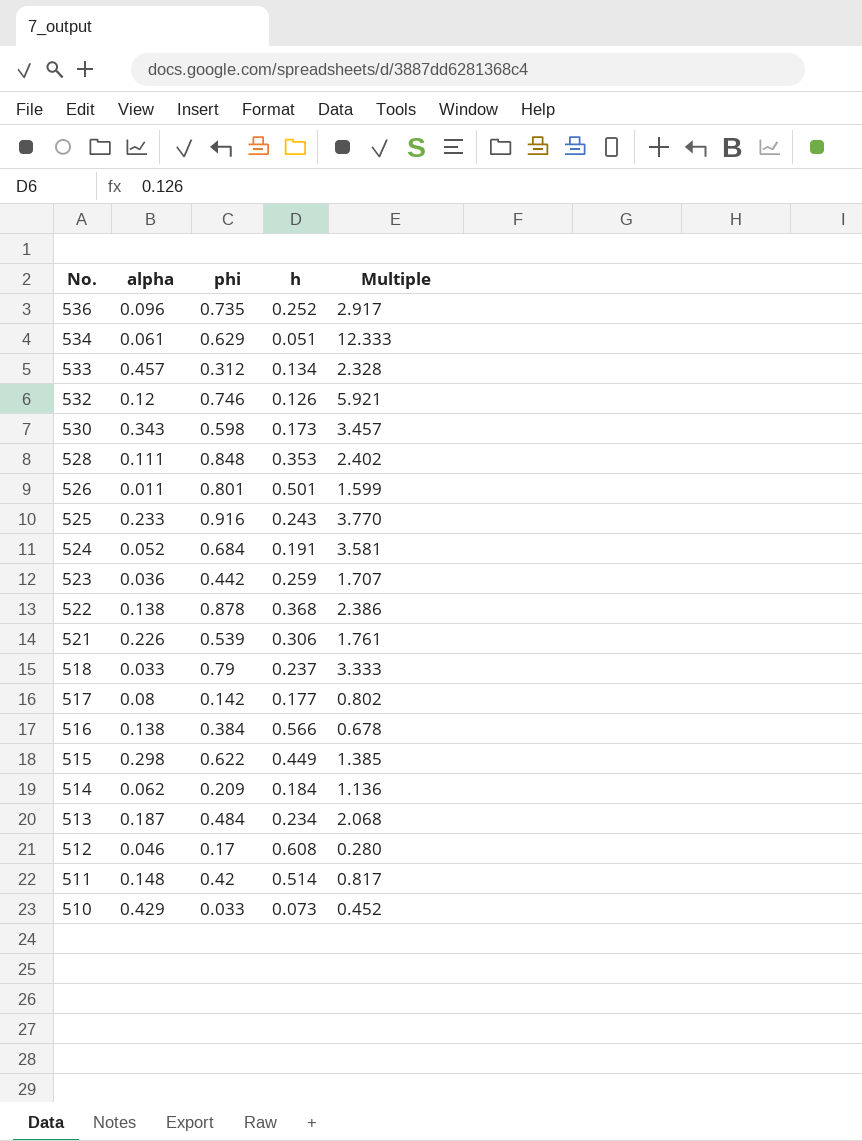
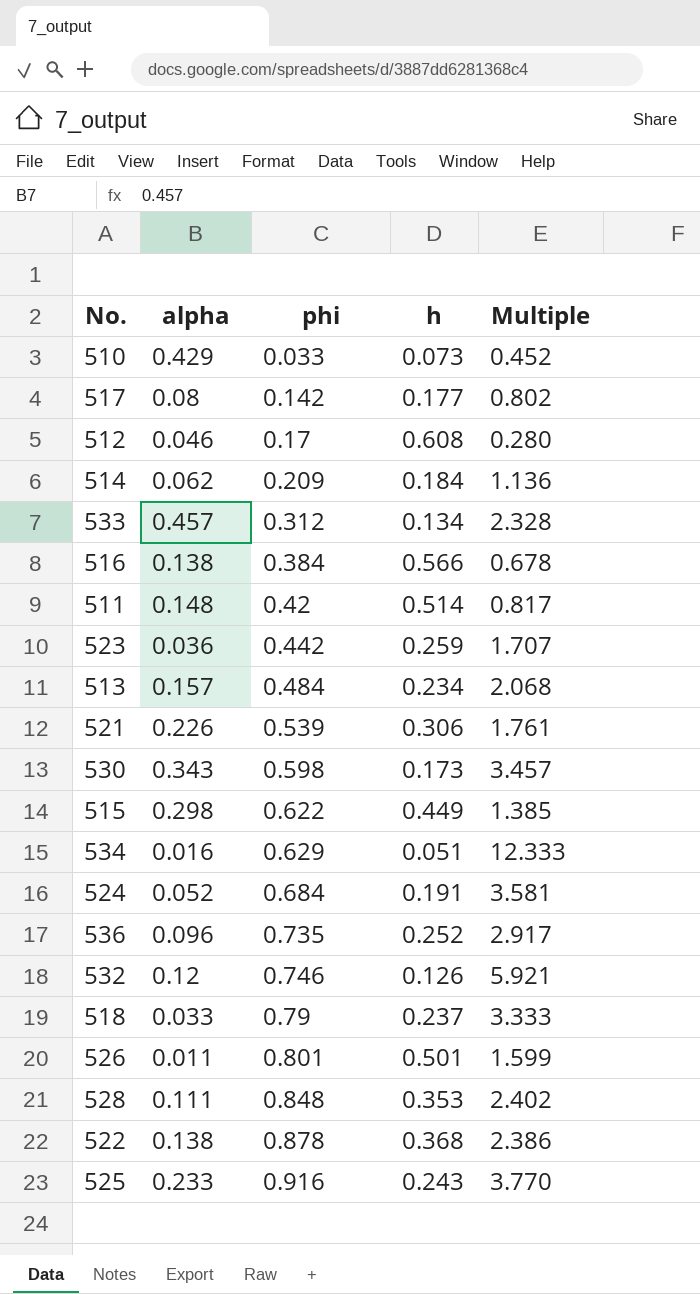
row order: No. descending -> phi ascending
513 | alpha: 0.187 -> 0.157
534 | alpha: 0.061 -> 0.016

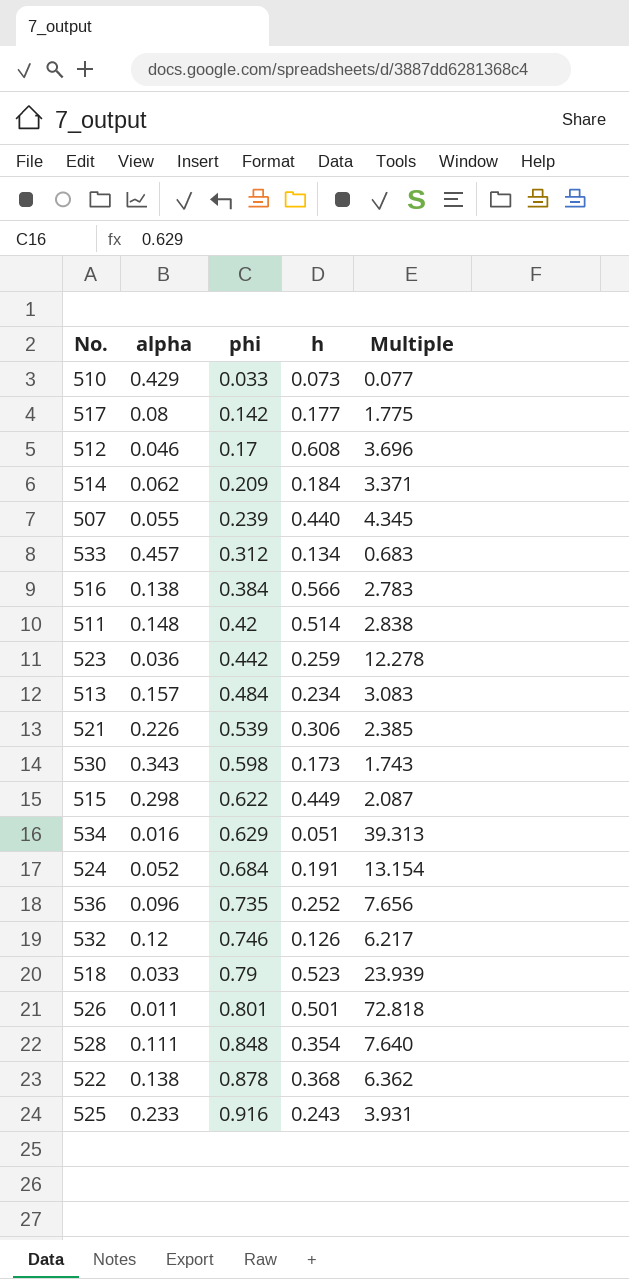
column Multiple | formula: [phi] / [h] -> [phi] / [alpha]
row 507: none -> 0.055 | 0.239 | 0.440 | 4.345
518 | h: 0.237 -> 0.523
528 | h: 0.353 -> 0.354

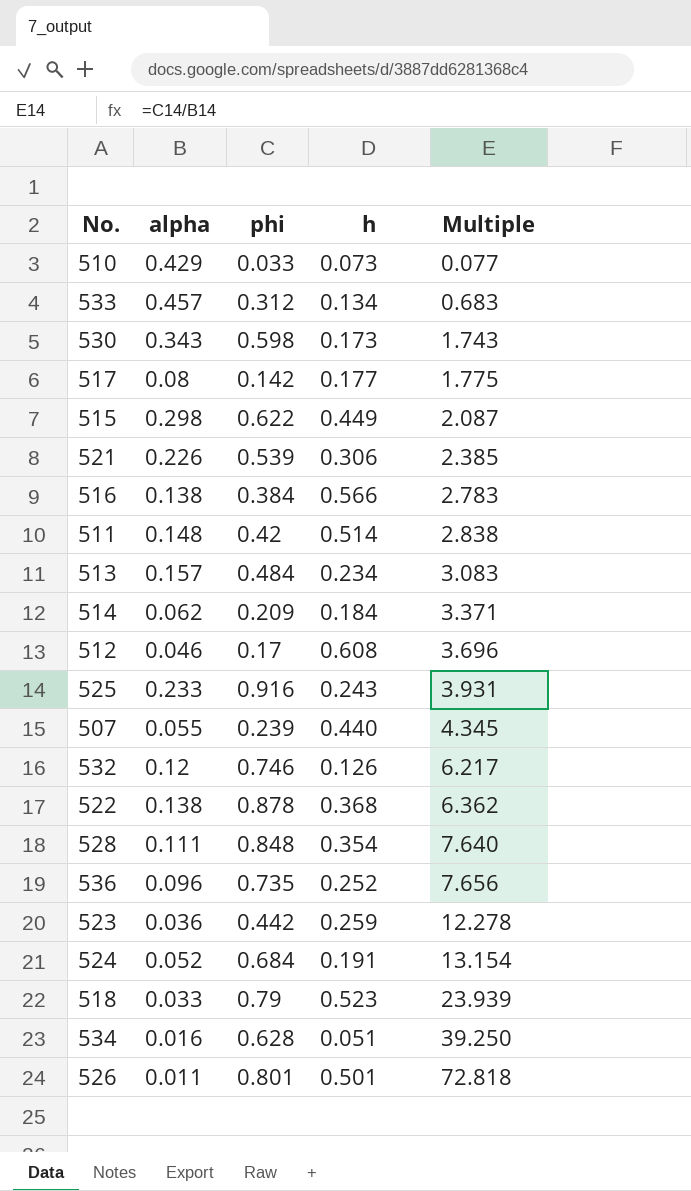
row order: phi ascending -> Multiple ascending
534 | phi: 0.629 -> 0.628
534 | Multiple: 39.313 -> 39.250

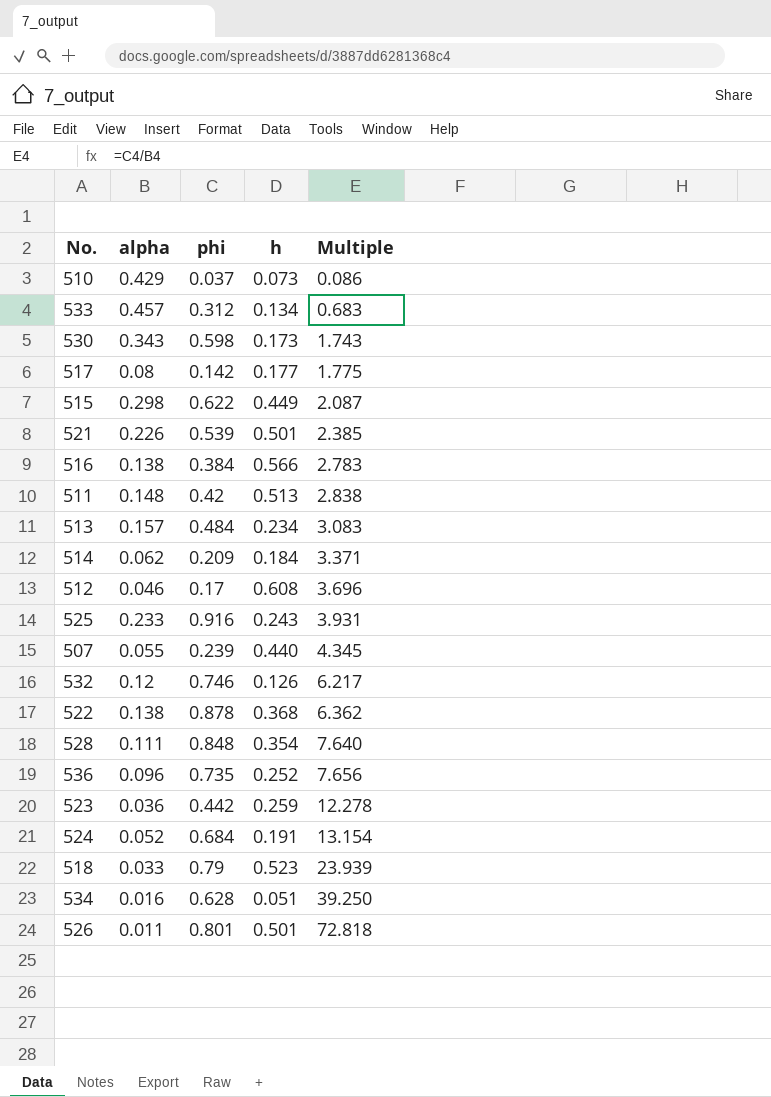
510 | phi: 0.033 -> 0.037
510 | Multiple: 0.077 -> 0.086
521 | h: 0.306 -> 0.501
511 | h: 0.514 -> 0.513

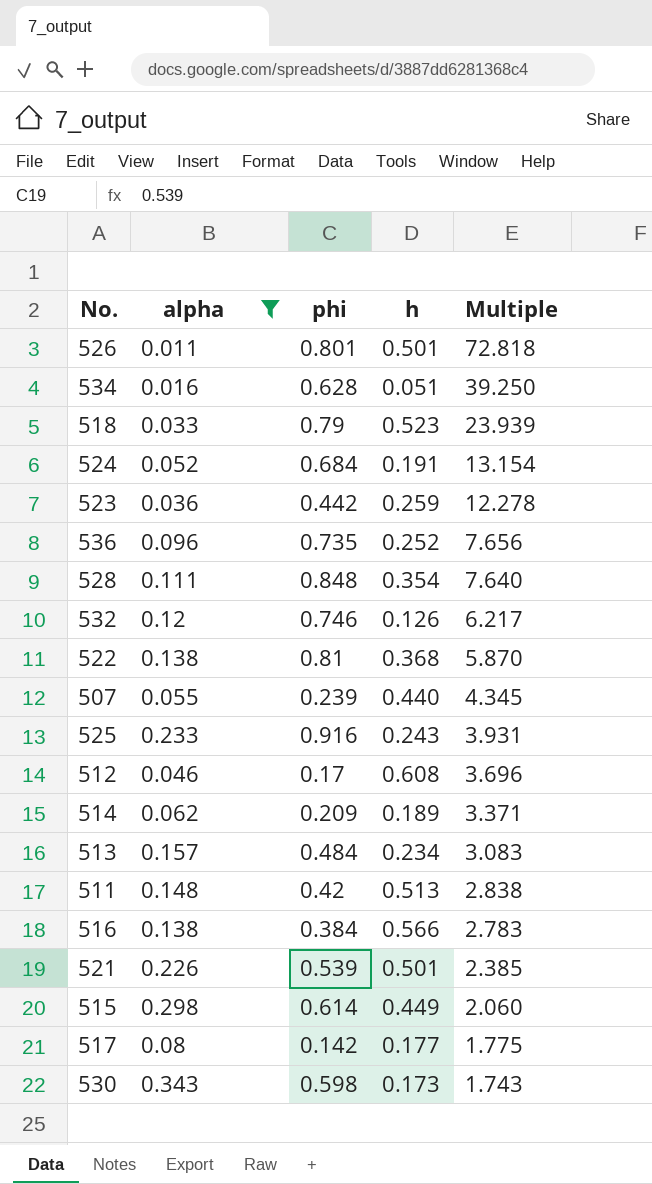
filter: none -> alpha <= 0.343
row order: Multiple ascending -> Multiple descending
522 | phi: 0.878 -> 0.81
522 | Multiple: 6.362 -> 5.870
514 | h: 0.184 -> 0.189
515 | phi: 0.622 -> 0.614
515 | Multiple: 2.087 -> 2.060

